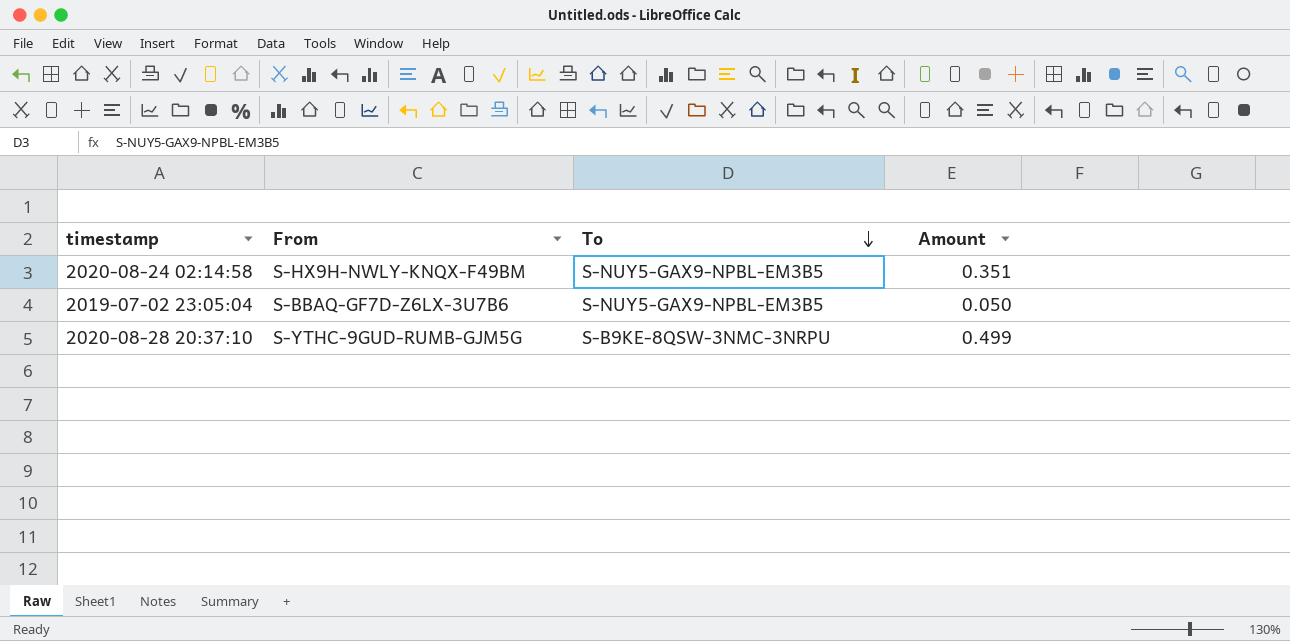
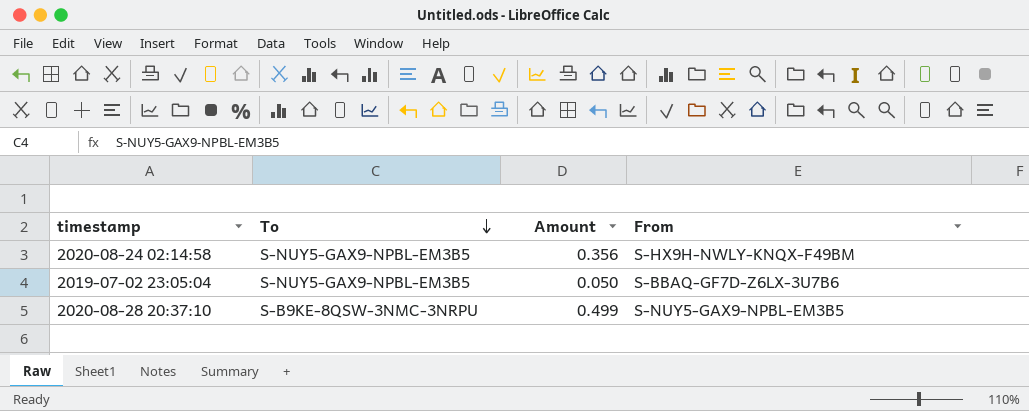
column From | position: 2 -> 4
2020-08-24 02:14:58 | Amount: 0.351 -> 0.356
2020-08-28 20:37:10 | From: S-YTHC-9GUD-RUMB-GJM5G -> S-NUY5-GAX9-NPBL-EM3B5

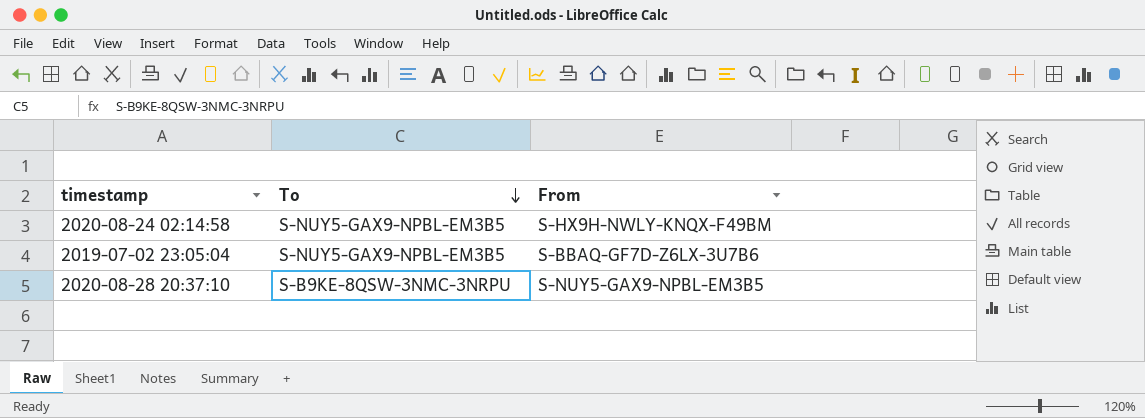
column Amount | position: 3 -> none

